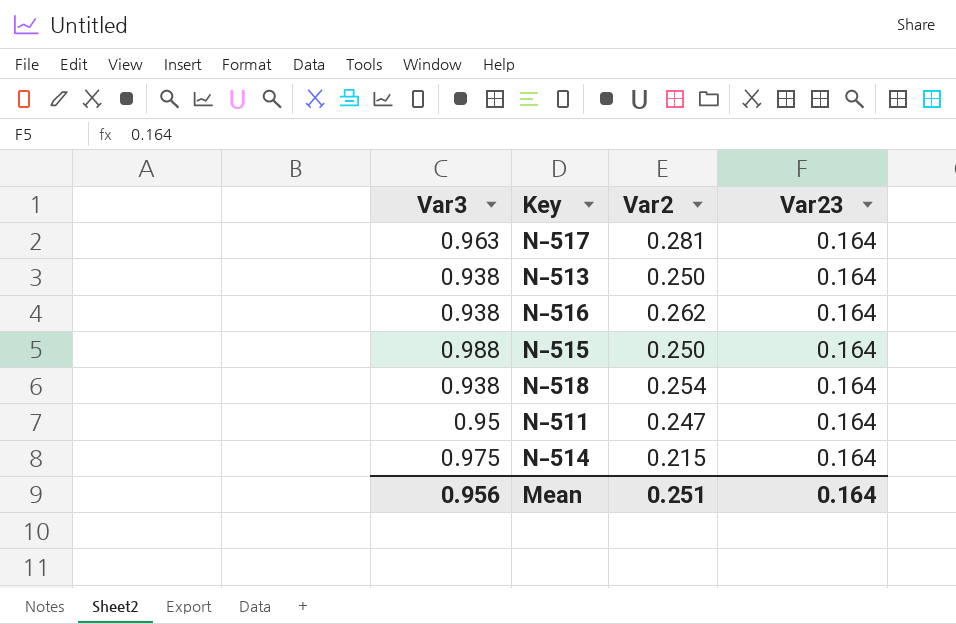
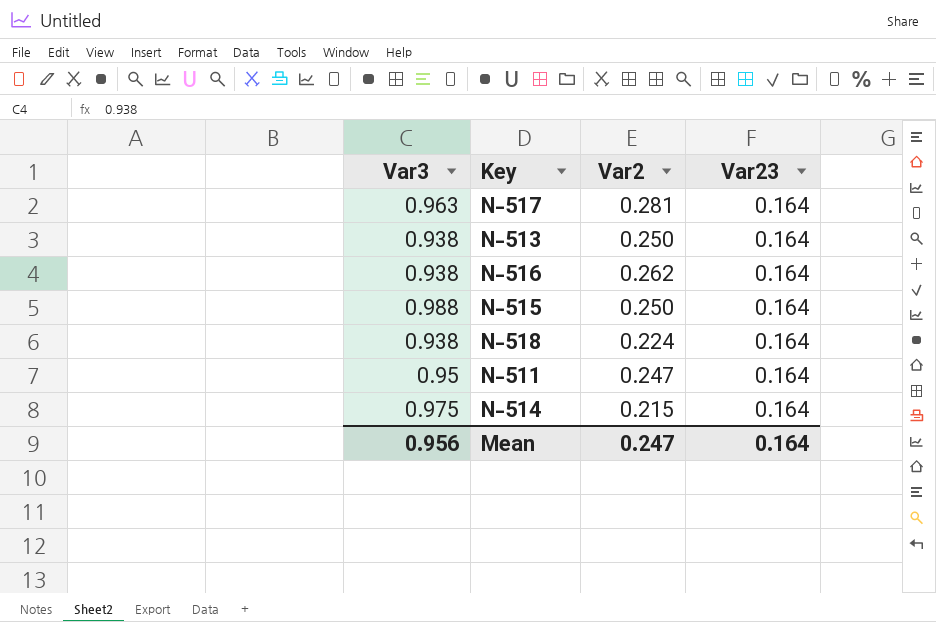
N-518 | Var2: 0.254 -> 0.224
Mean | Var2: 0.251 -> 0.247

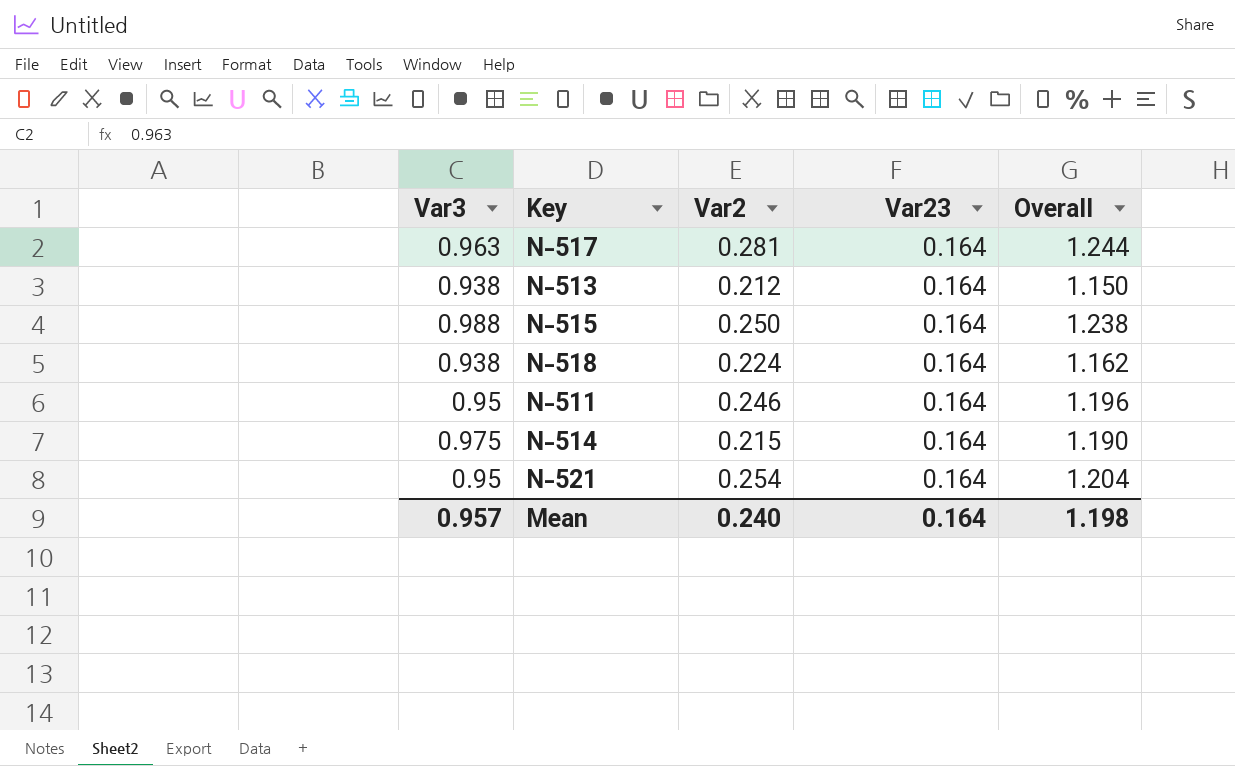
column Overall | formula: none -> [Var3] + [Var2]
row N-516: 0.938 | 0.262 | 0.164 -> none
N-513 | Var2: 0.250 -> 0.212
N-511 | Var2: 0.247 -> 0.246
row N-521: none -> 0.95 | 0.254 | 0.164 | 1.204
Mean | Var3: 0.956 -> 0.957
Mean | Var2: 0.247 -> 0.240

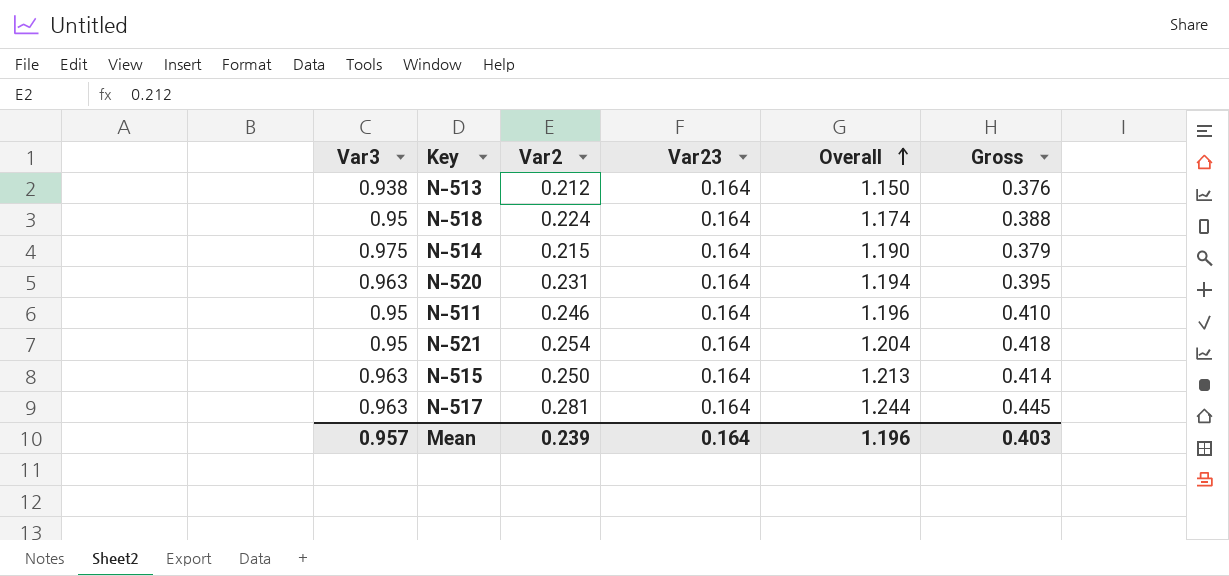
row order: none -> Overall ascending
column Gross | formula: none -> [Var2] + [Var23]
N-518 | Var3: 0.938 -> 0.95
N-518 | Overall: 1.162 -> 1.174
row N-520: none -> 0.963 | 0.231 | 0.164 | 1.194 | 0.395
N-515 | Var3: 0.988 -> 0.963
N-515 | Overall: 1.238 -> 1.213
Mean | Var2: 0.240 -> 0.239
Mean | Overall: 1.198 -> 1.196

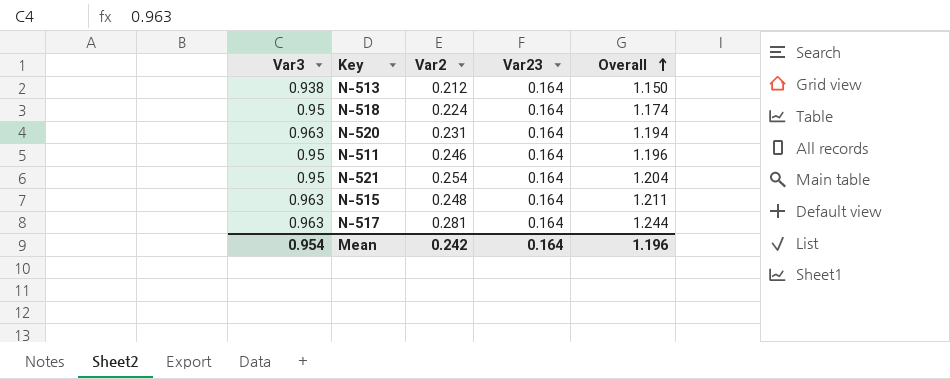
column Gross | formula: [Var2] + [Var23] -> none
row N-514: 0.975 | 0.215 | 0.164 | 1.190 | 0.379 -> none
N-515 | Var2: 0.250 -> 0.248
N-515 | Overall: 1.213 -> 1.211
Mean | Var3: 0.957 -> 0.954
Mean | Var2: 0.239 -> 0.242

